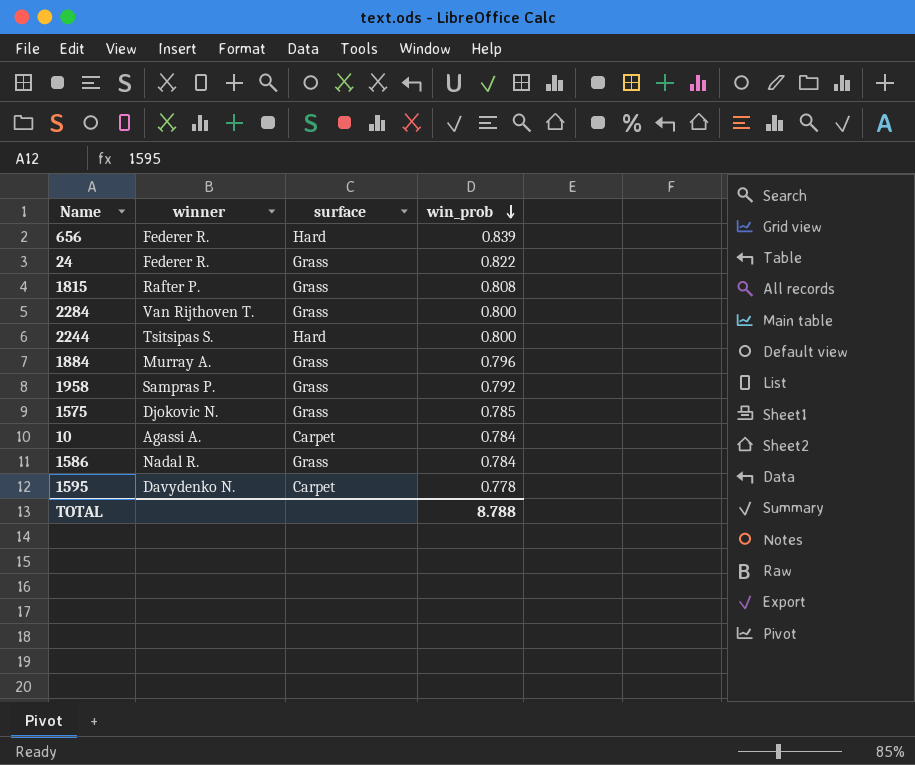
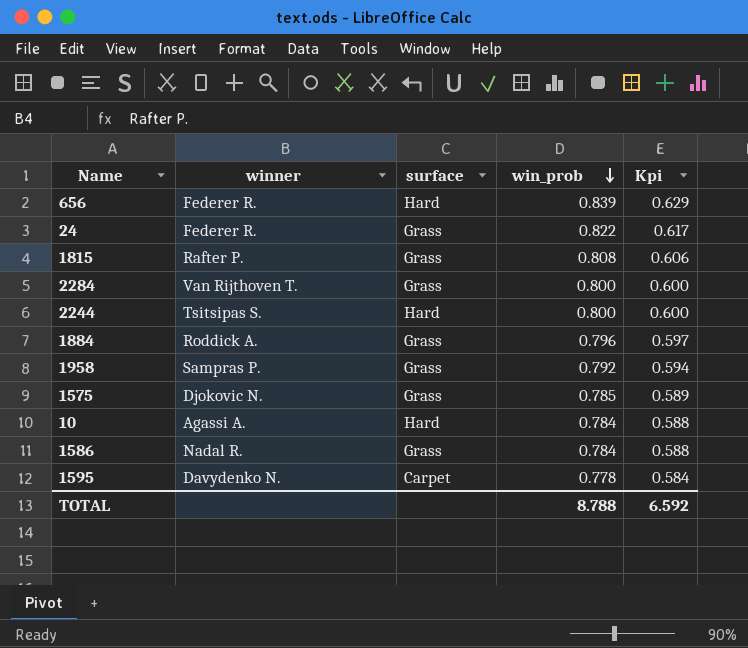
column Kpi | formula: none -> [win_prob] * 0.75
1884 | winner: Murray A. -> Roddick A.
10 | surface: Carpet -> Hard

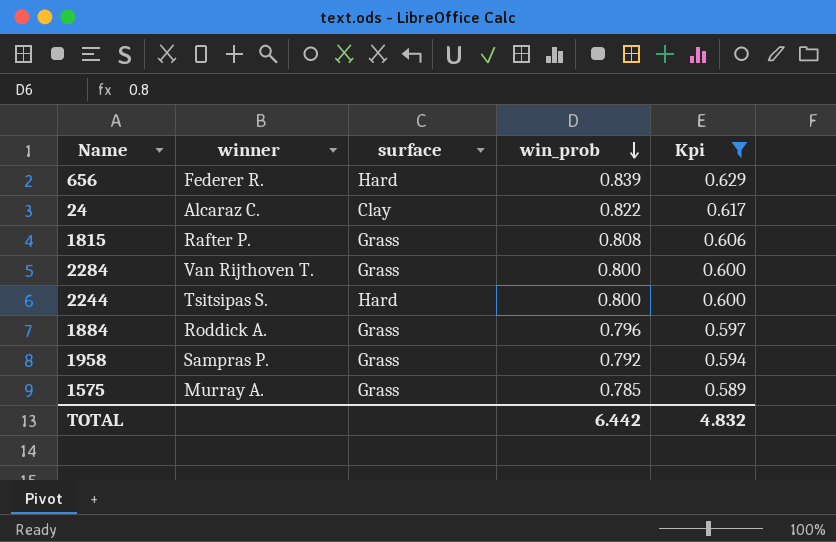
filter: none -> Kpi >= 0.589
24 | winner: Federer R. -> Alcaraz C.
24 | surface: Grass -> Clay
1575 | winner: Djokovic N. -> Murray A.
TOTAL | win_prob: 8.788 -> 6.442
TOTAL | Kpi: 6.592 -> 4.832

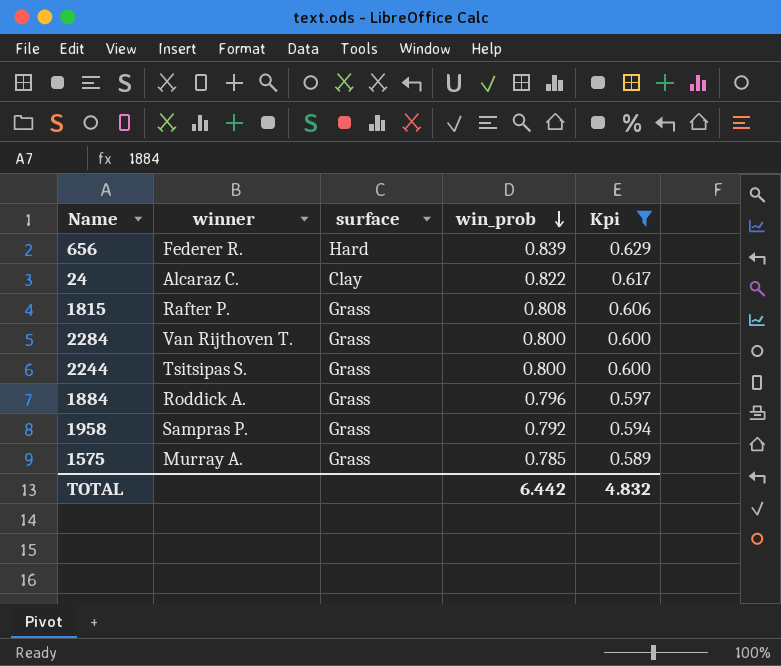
2244 | surface: Hard -> Grass

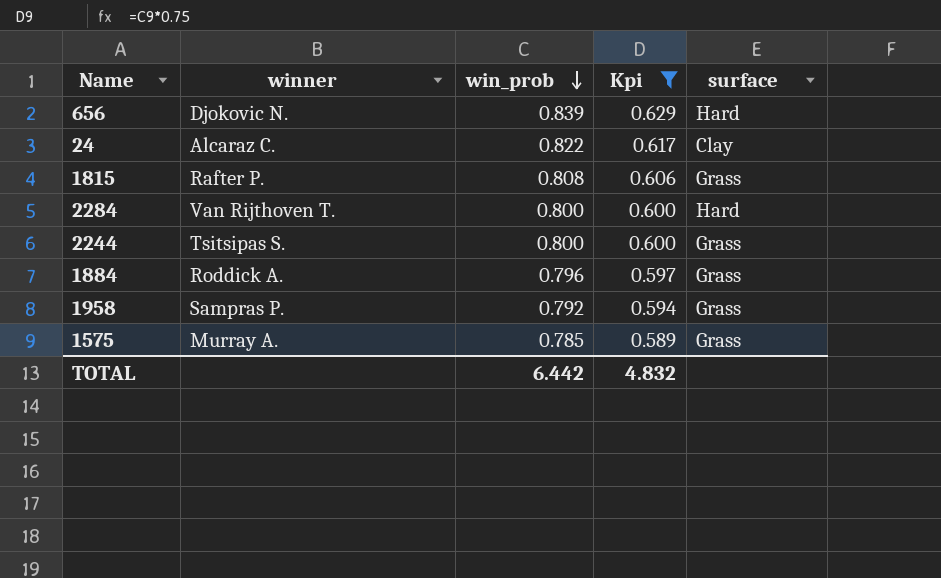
column surface | position: 3 -> 5
656 | winner: Federer R. -> Djokovic N.
2284 | surface: Grass -> Hard

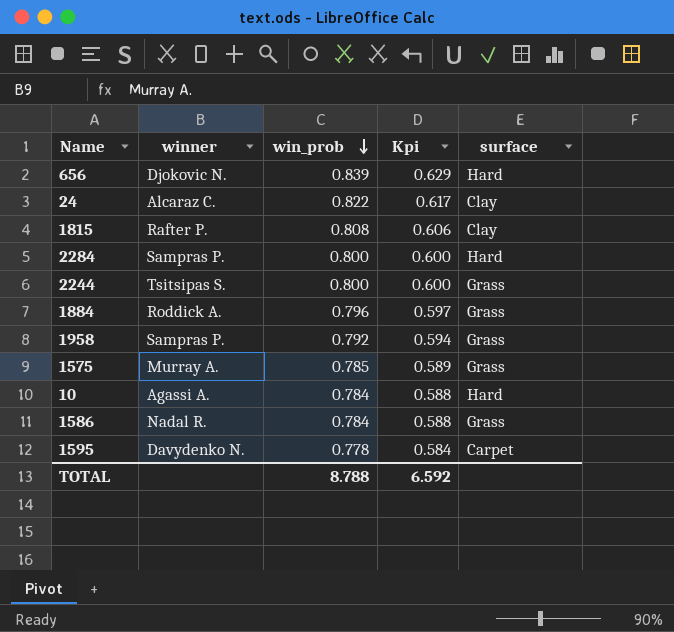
filter: Kpi >= 0.589 -> none
1815 | surface: Grass -> Clay
2284 | winner: Van Rijthoven T. -> Sampras P.
TOTAL | win_prob: 6.442 -> 8.788
TOTAL | Kpi: 4.832 -> 6.592

